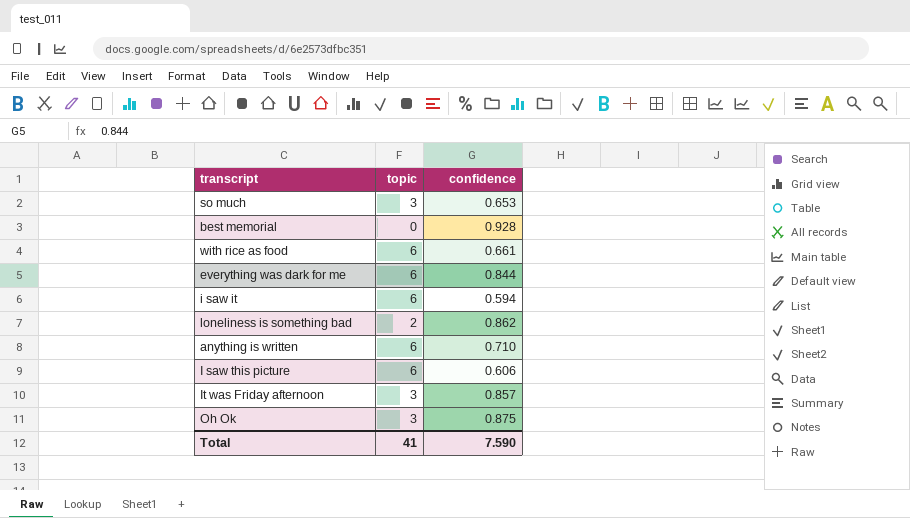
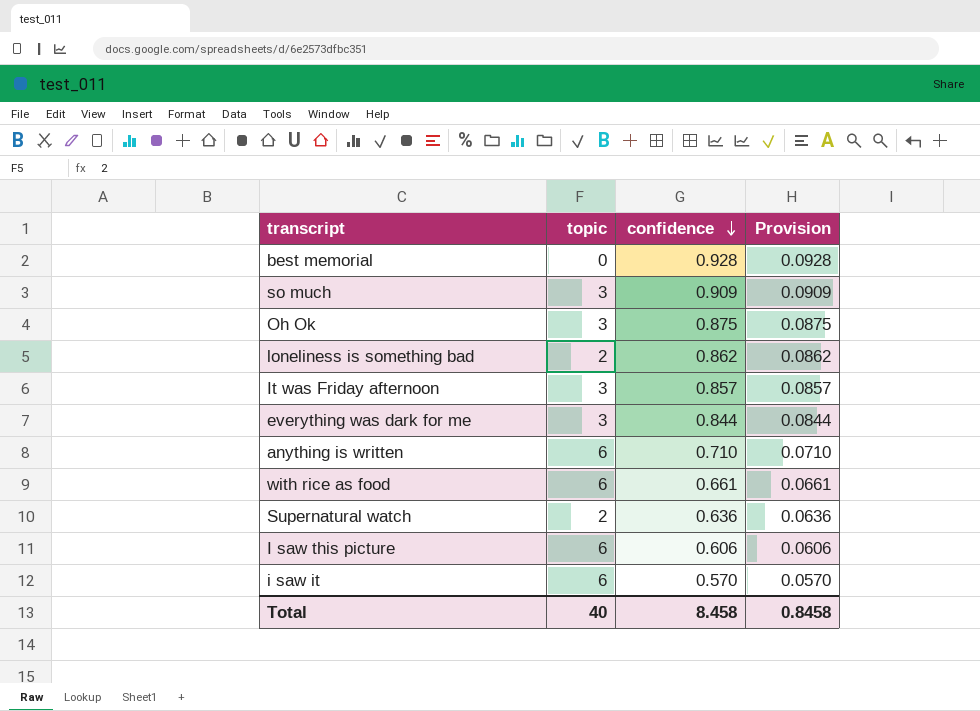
row order: none -> confidence descending
column Provision | formula: none -> [confidence] * 0.1
so much | confidence: 0.653 -> 0.909
everything was dark for me | topic: 6 -> 3
row Supernatural watch: none -> 2 | 0.636 | 0.0636
i saw it | confidence: 0.594 -> 0.570
Total | topic: 41 -> 40
Total | confidence: 7.590 -> 8.458

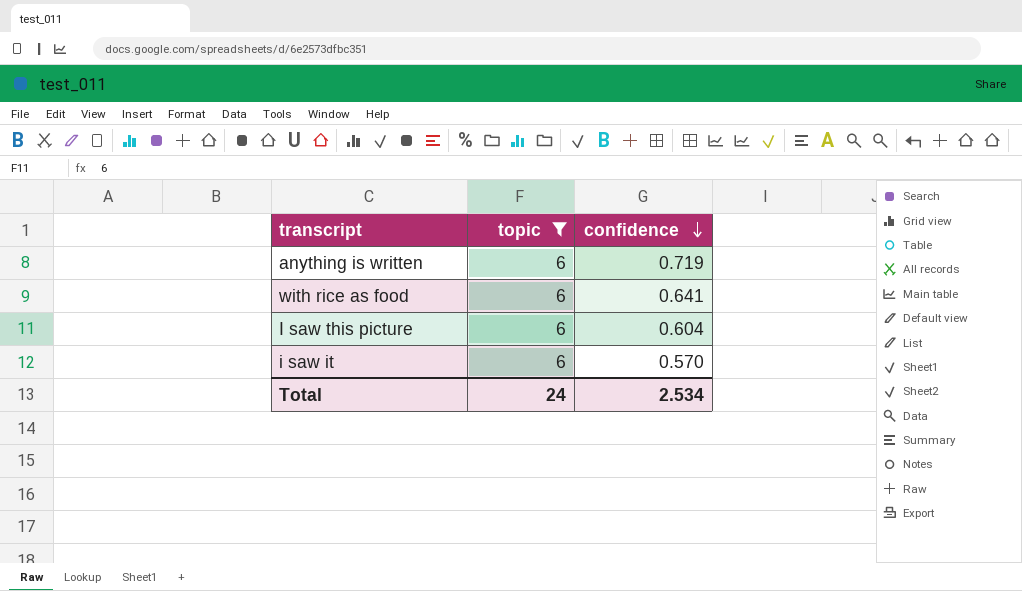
filter: none -> topic = 6
column Provision | formula: [confidence] * 0.1 -> none
anything is written | confidence: 0.710 -> 0.719
with rice as food | confidence: 0.661 -> 0.641
I saw this picture | confidence: 0.606 -> 0.604
Total | topic: 40 -> 24
Total | confidence: 8.458 -> 2.534

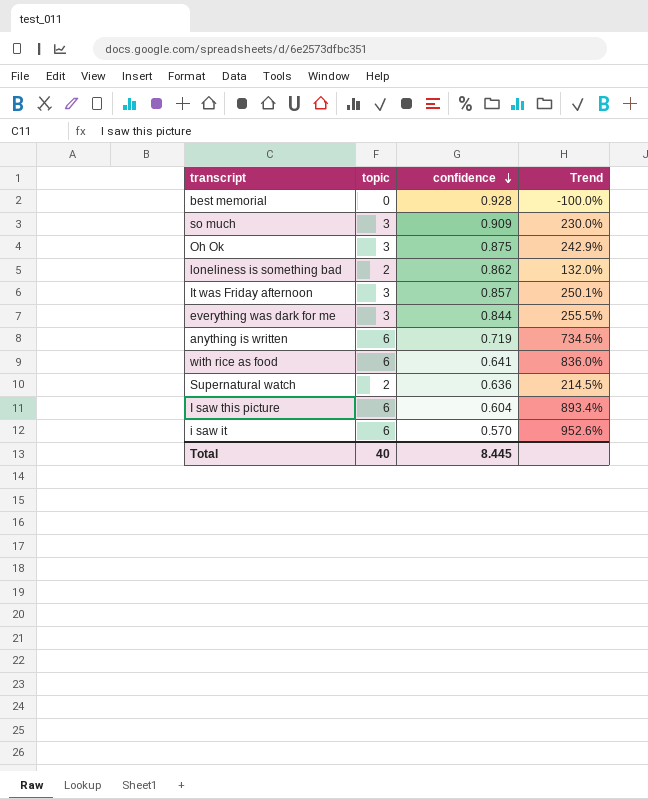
filter: topic = 6 -> none
column Trend | formula: none -> ([topic] - [confidence]) / [confidence]
Total | topic: 24 -> 40
Total | confidence: 2.534 -> 8.445

